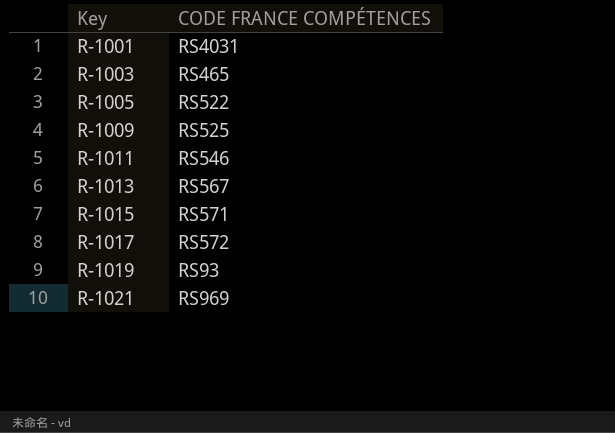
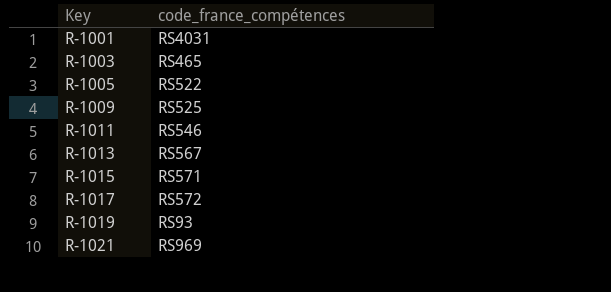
column name: CODE FRANCE COMPÉTENCES -> code_france_compétences

